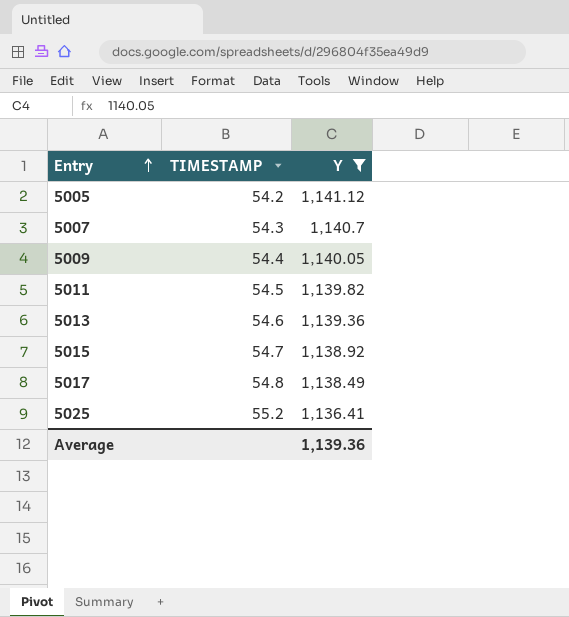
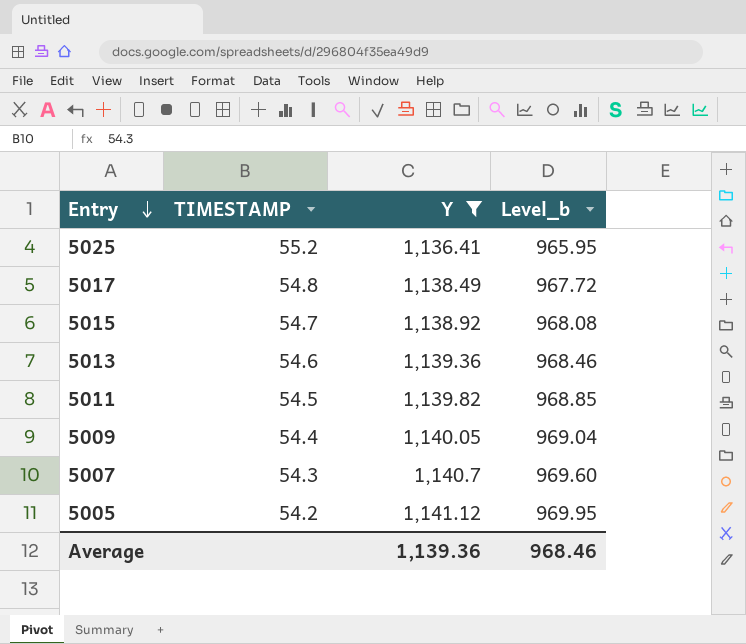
row order: Entry ascending -> Entry descending
column Level_b | formula: none -> [Y] * 0.85

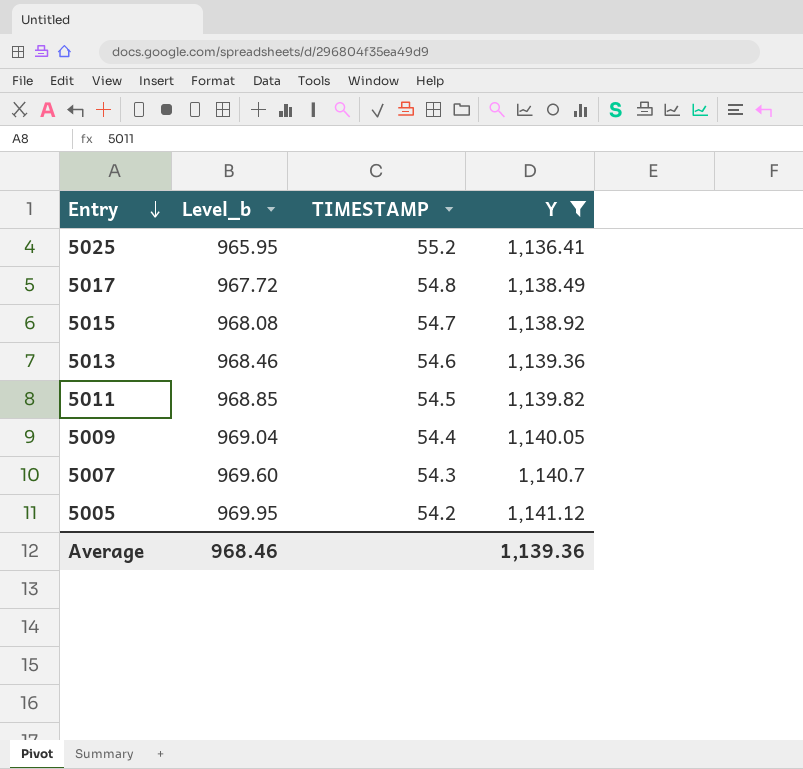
column Level_b | position: 4 -> 2

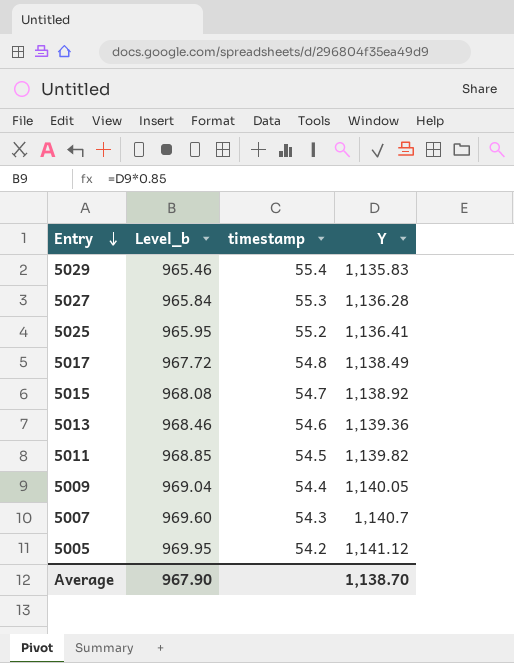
filter: Y >= 1,136.41 -> none
column name: TIMESTAMP -> timestamp
Average | Level_b: 968.46 -> 967.90
Average | Y: 1,139.36 -> 1,138.70

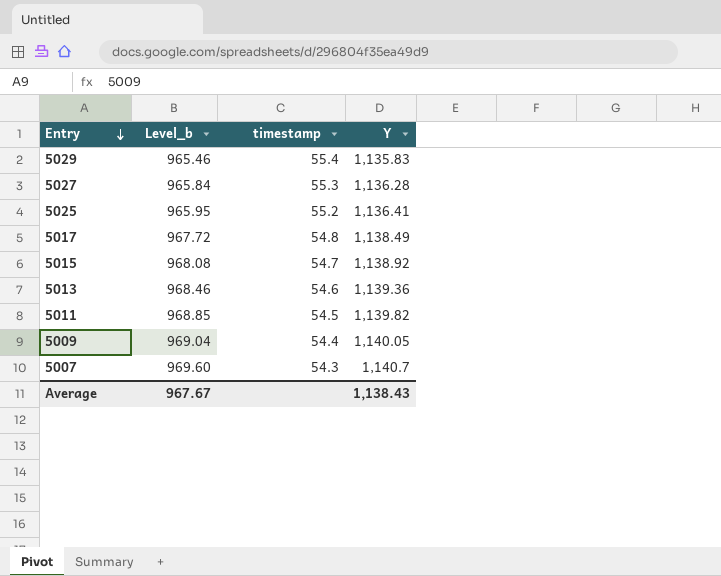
row 5005: 969.95 | 54.2 | 1,141.12 -> none
Average | Level_b: 967.90 -> 967.67
Average | Y: 1,138.70 -> 1,138.43

